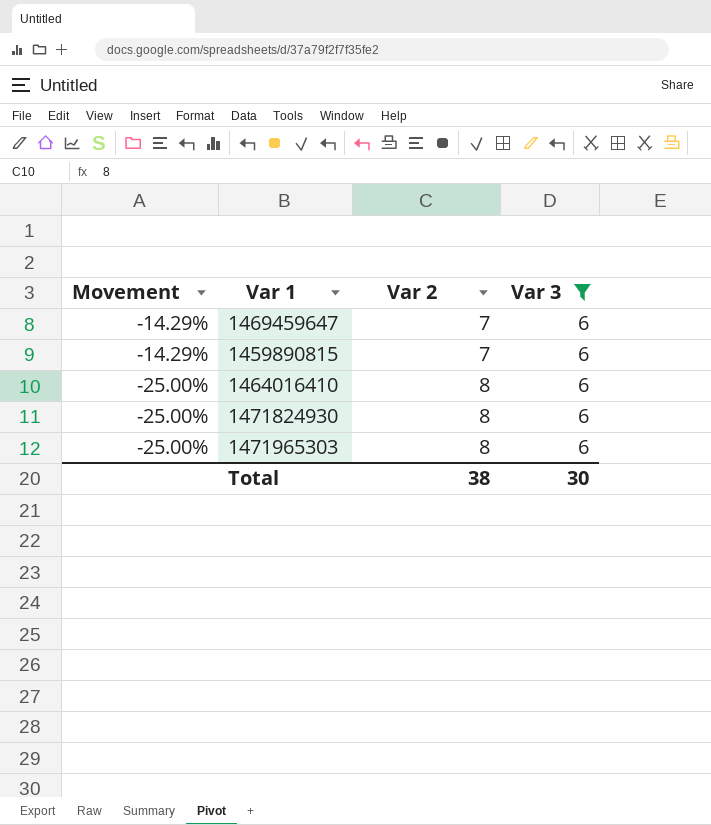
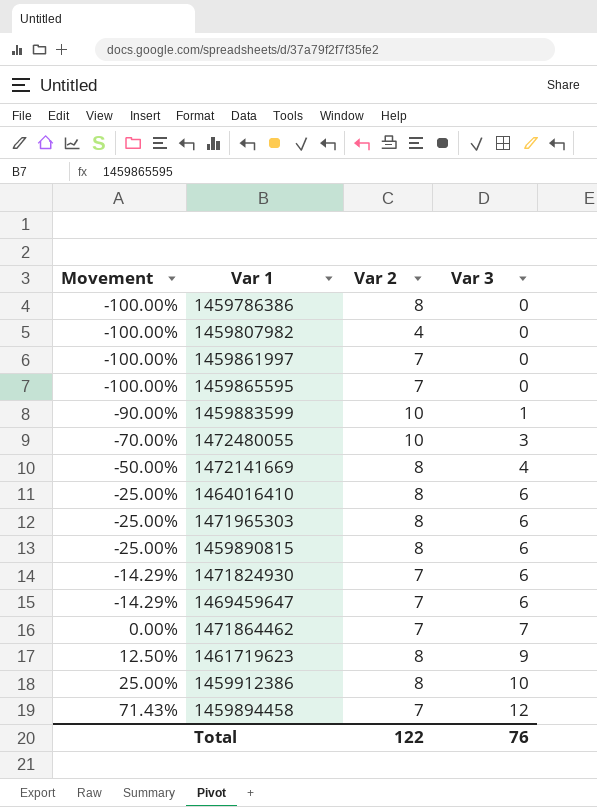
filter: Var 3 = 6 -> none
row order: Movement descending -> Movement ascending
1459890815 | Movement: -14.29% -> -25.00%
1459890815 | Var 2: 7 -> 8
1471824930 | Movement: -25.00% -> -14.29%
1471824930 | Var 2: 8 -> 7
Total | Var 2: 38 -> 122
Total | Var 3: 30 -> 76

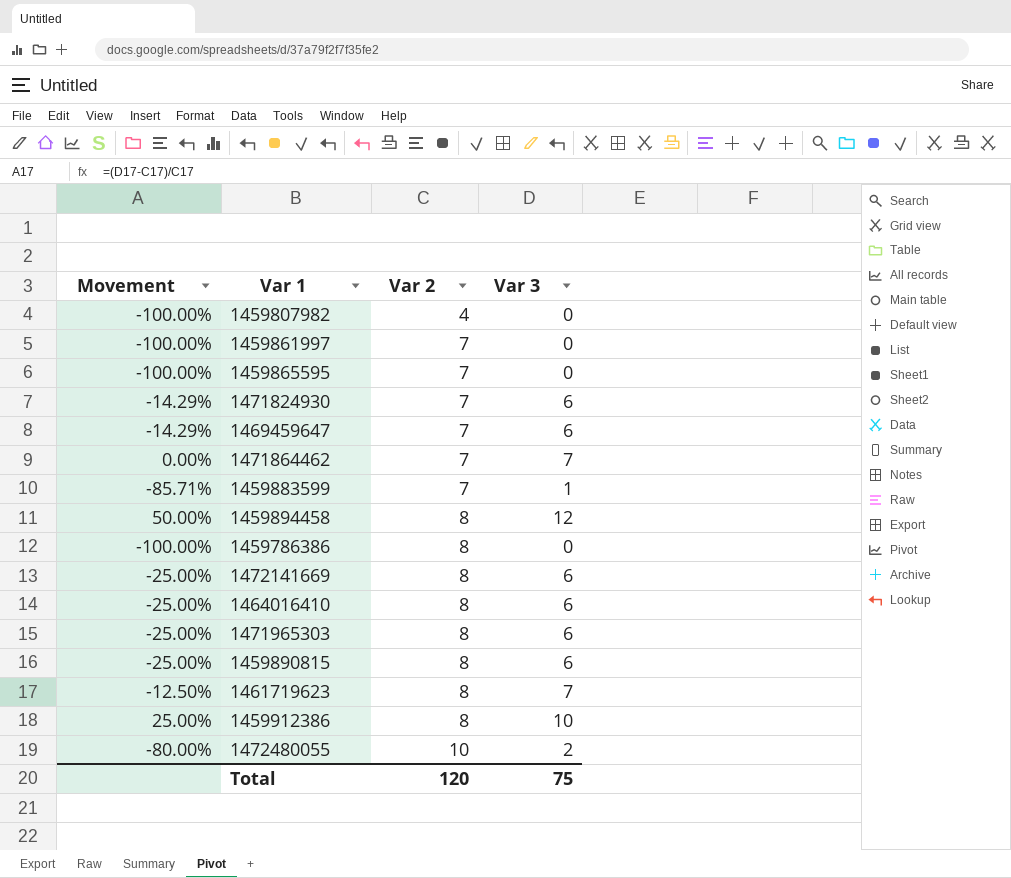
row order: Movement ascending -> Var 2 ascending
1459883599 | Movement: -90.00% -> -85.71%
1459883599 | Var 2: 10 -> 7
1459894458 | Movement: 71.43% -> 50.00%
1459894458 | Var 2: 7 -> 8
1472141669 | Movement: -50.00% -> -25.00%
1472141669 | Var 3: 4 -> 6
1461719623 | Movement: 12.50% -> -12.50%
1461719623 | Var 3: 9 -> 7
1472480055 | Movement: -70.00% -> -80.00%
1472480055 | Var 3: 3 -> 2
Total | Var 2: 122 -> 120
Total | Var 3: 76 -> 75

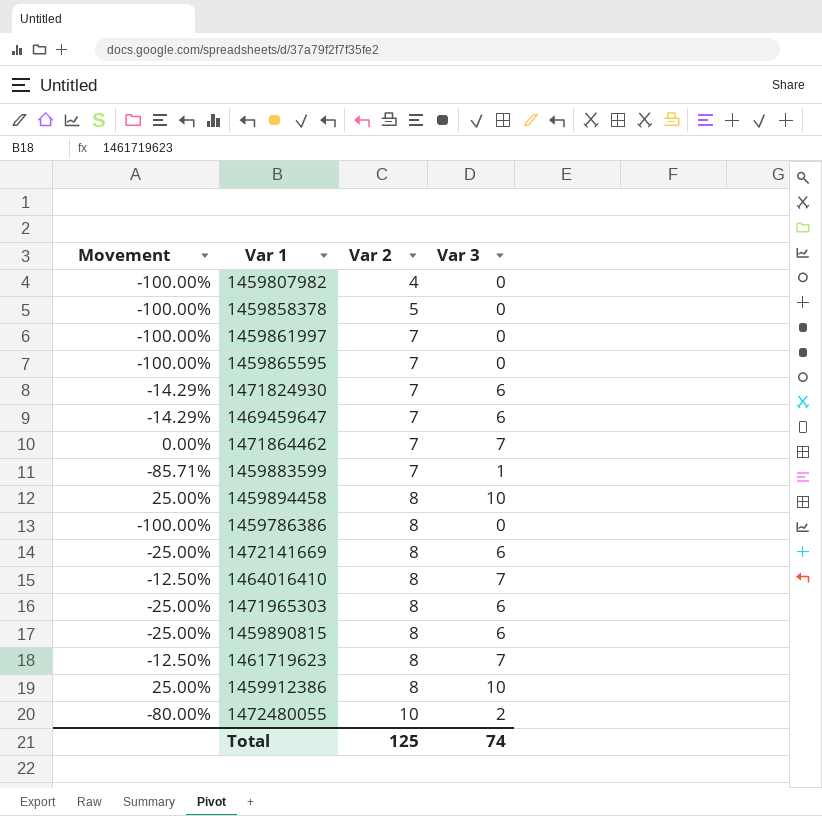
row 1459858378: none -> -100.00% | 5 | 0
1459894458 | Movement: 50.00% -> 25.00%
1459894458 | Var 3: 12 -> 10
1464016410 | Movement: -25.00% -> -12.50%
1464016410 | Var 3: 6 -> 7
Total | Var 2: 120 -> 125
Total | Var 3: 75 -> 74

